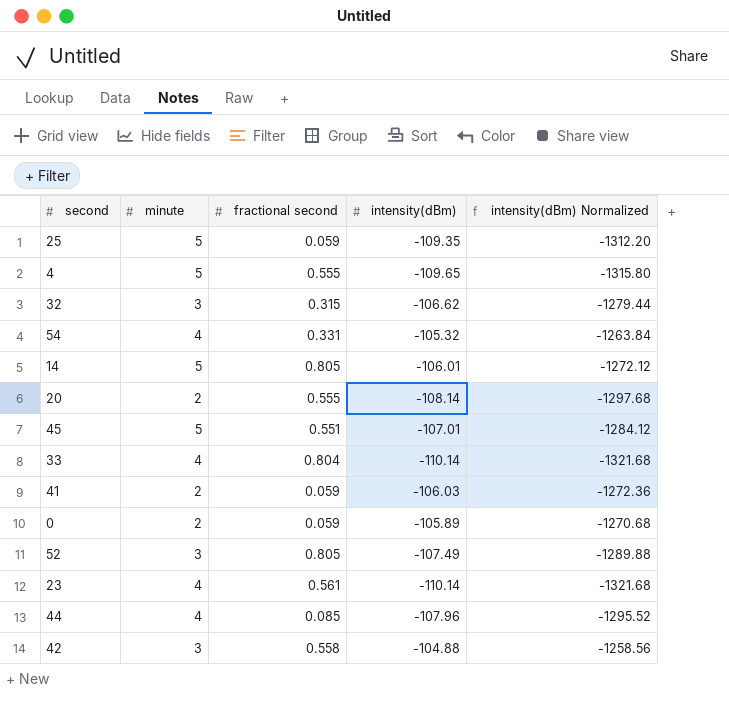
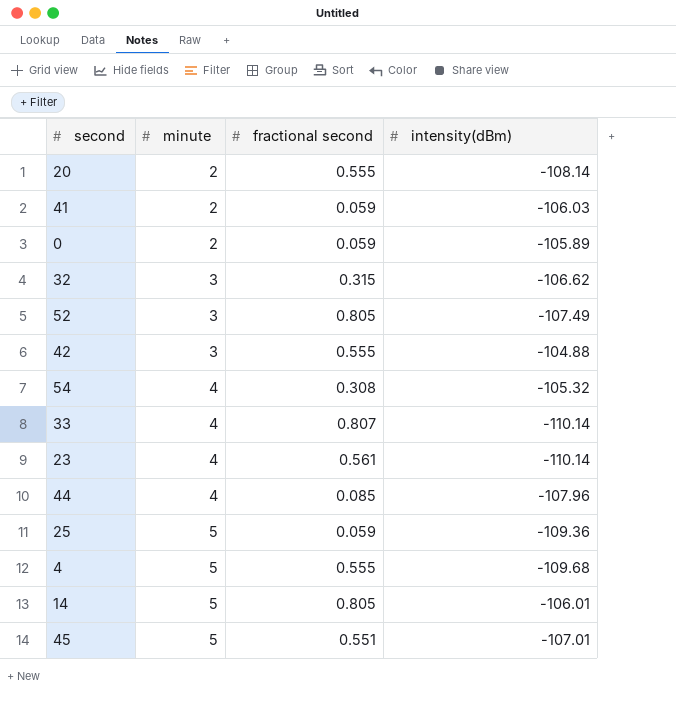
row order: none -> minute ascending
column intensity(dBm) Normalized | formula: [intensity(dBm)] * 12 -> none
42 | fractional second: 0.558 -> 0.555
54 | fractional second: 0.331 -> 0.308
33 | fractional second: 0.804 -> 0.807
25 | intensity(dBm): -109.35 -> -109.36
4 | intensity(dBm): -109.65 -> -109.68

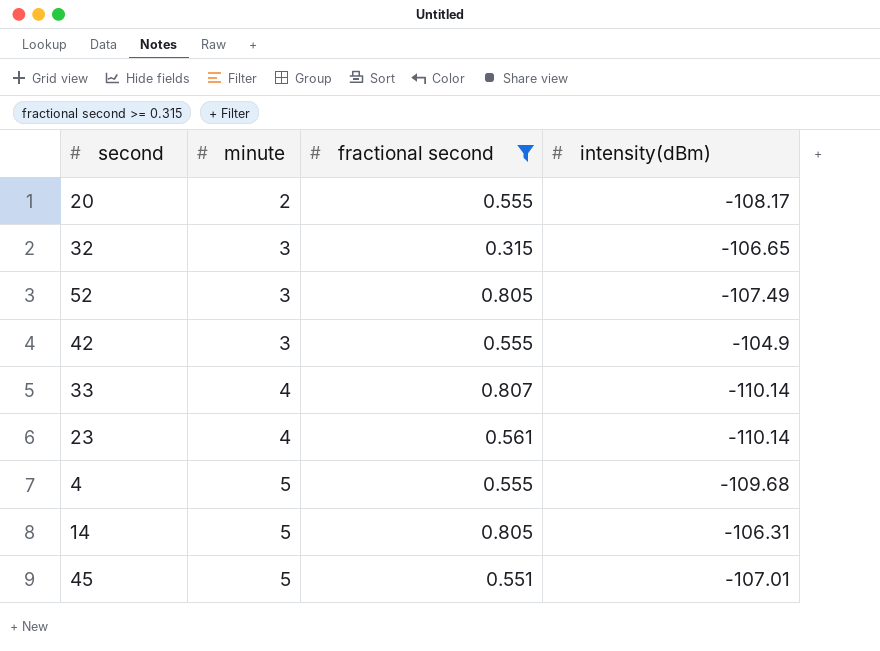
filter: none -> fractional second >= 0.315
20 | intensity(dBm): -108.14 -> -108.17
32 | intensity(dBm): -106.62 -> -106.65
42 | intensity(dBm): -104.88 -> -104.9
14 | intensity(dBm): -106.01 -> -106.31

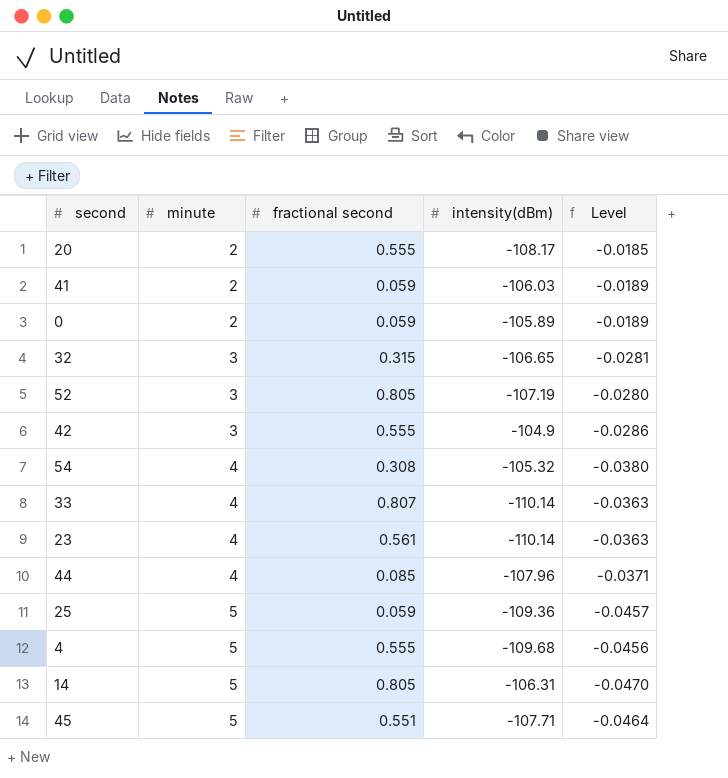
filter: fractional second >= 0.315 -> none
column Level | formula: none -> [minute] / [intensity(dBm)]
52 | intensity(dBm): -107.49 -> -107.19
45 | intensity(dBm): -107.01 -> -107.71

